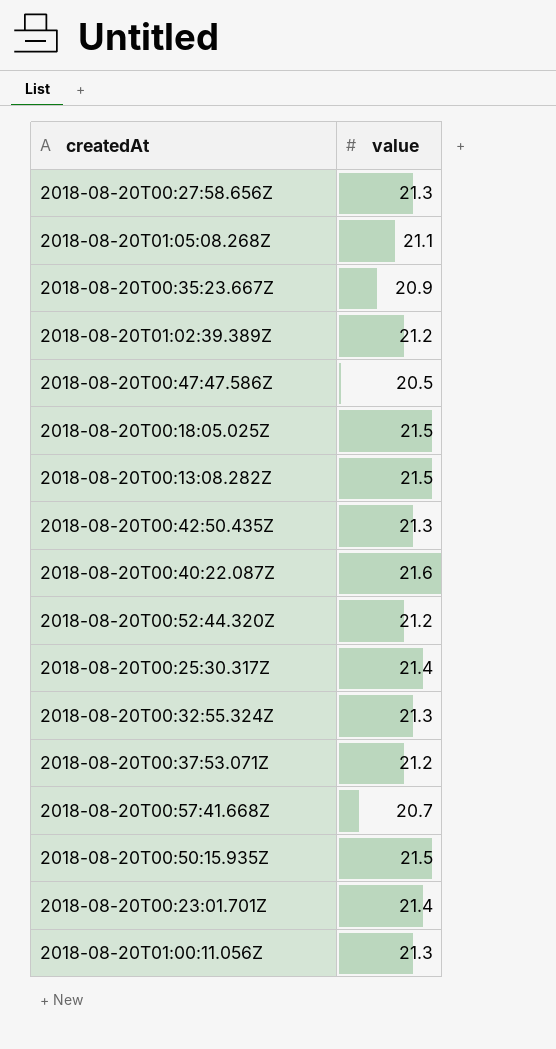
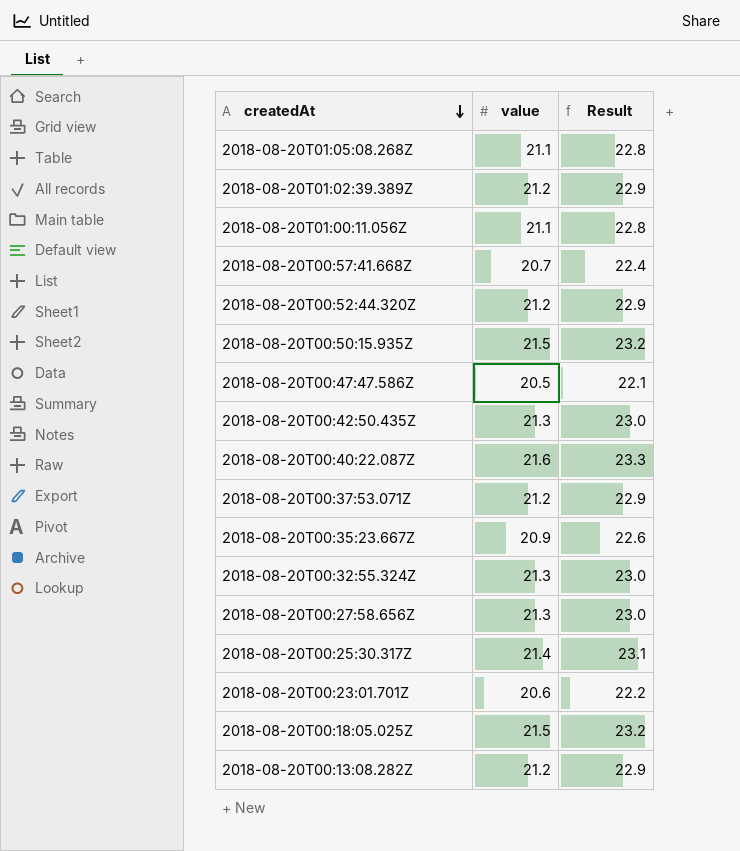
row order: none -> createdAt descending
column Result | formula: none -> [value] * 1.08
2018-08-20T01:00:11.056Z | value: 21.3 -> 21.1
2018-08-20T00:23:01.701Z | value: 21.4 -> 20.6
2018-08-20T00:13:08.282Z | value: 21.5 -> 21.2

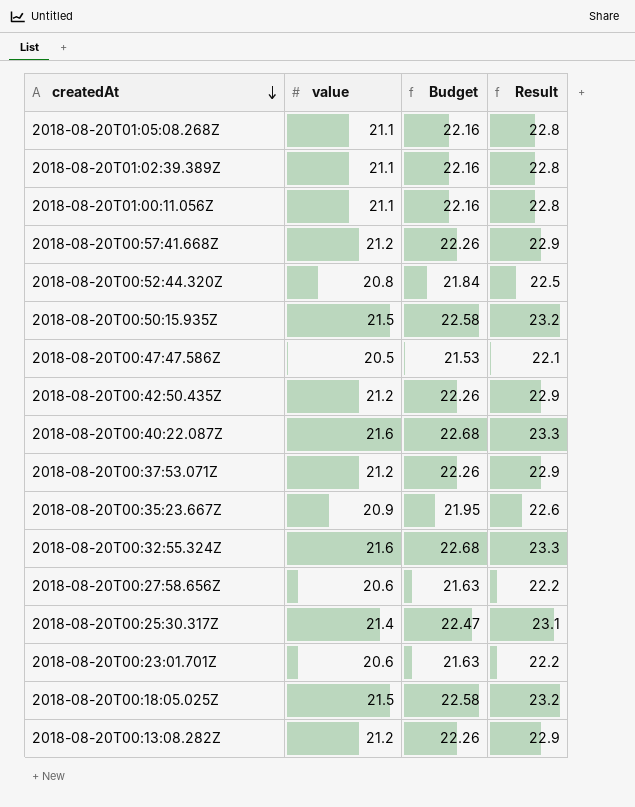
column Budget | formula: none -> [value] * 1.05
2018-08-20T01:02:39.389Z | value: 21.2 -> 21.1
2018-08-20T01:02:39.389Z | Result: 22.9 -> 22.8
2018-08-20T00:57:41.668Z | value: 20.7 -> 21.2
2018-08-20T00:57:41.668Z | Result: 22.4 -> 22.9
2018-08-20T00:52:44.320Z | value: 21.2 -> 20.8
2018-08-20T00:52:44.320Z | Result: 22.9 -> 22.5
2018-08-20T00:42:50.435Z | value: 21.3 -> 21.2
2018-08-20T00:42:50.435Z | Result: 23.0 -> 22.9
2018-08-20T00:32:55.324Z | value: 21.3 -> 21.6
2018-08-20T00:32:55.324Z | Result: 23.0 -> 23.3
2018-08-20T00:27:58.656Z | value: 21.3 -> 20.6
2018-08-20T00:27:58.656Z | Result: 23.0 -> 22.2

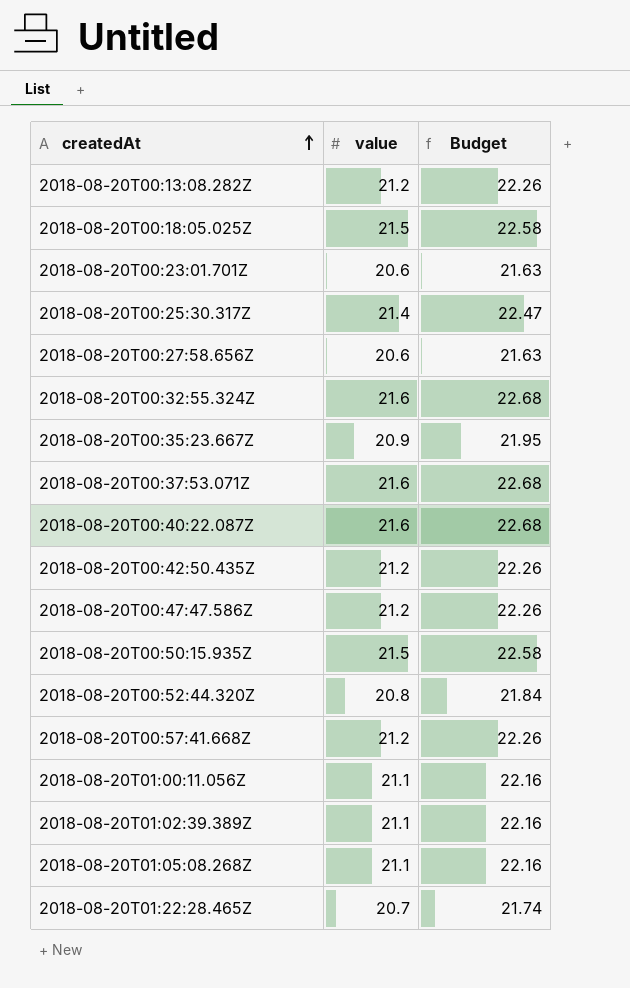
row order: createdAt descending -> createdAt ascending
column Result | formula: [value] * 1.08 -> none
2018-08-20T00:37:53.071Z | value: 21.2 -> 21.6
2018-08-20T00:37:53.071Z | Budget: 22.26 -> 22.68
2018-08-20T00:47:47.586Z | value: 20.5 -> 21.2
2018-08-20T00:47:47.586Z | Budget: 21.53 -> 22.26
row 2018-08-20T01:22:28.465Z: none -> 20.7 | 21.74

